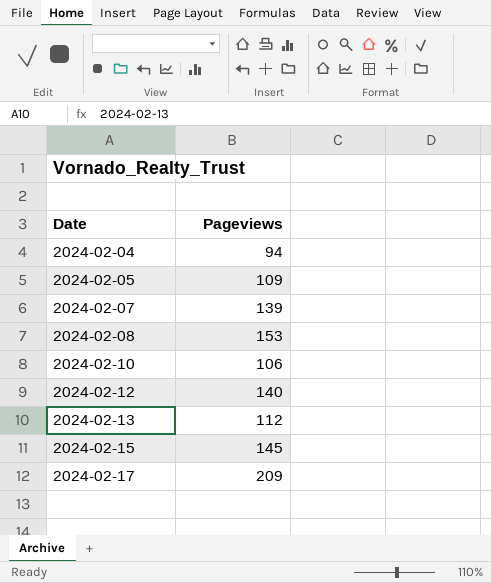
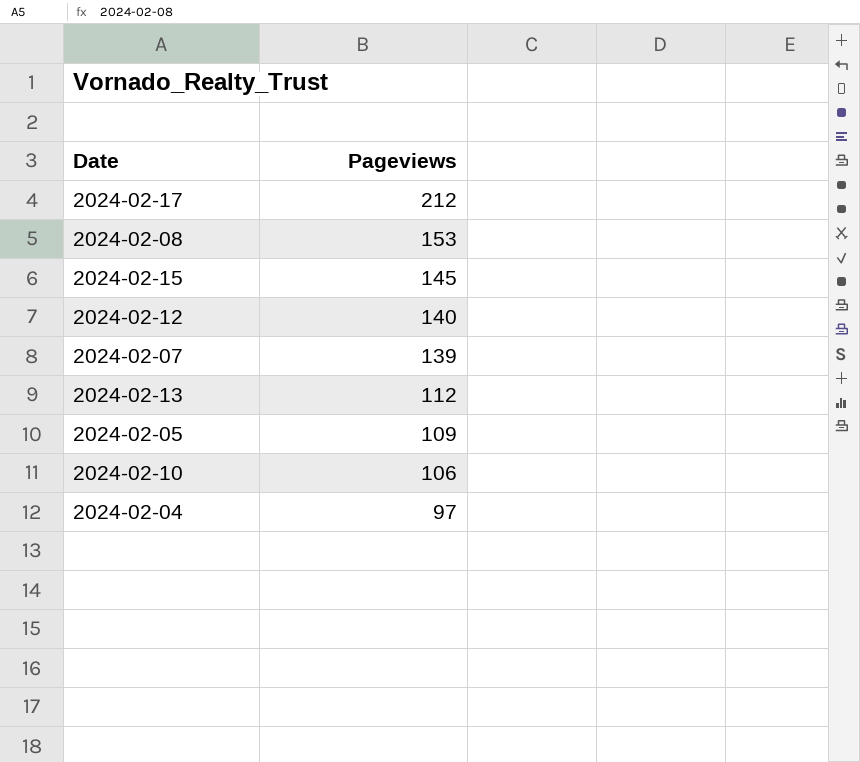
row order: Date ascending -> Pageviews descending
2024-02-17 | Pageviews: 209 -> 212
2024-02-04 | Pageviews: 94 -> 97

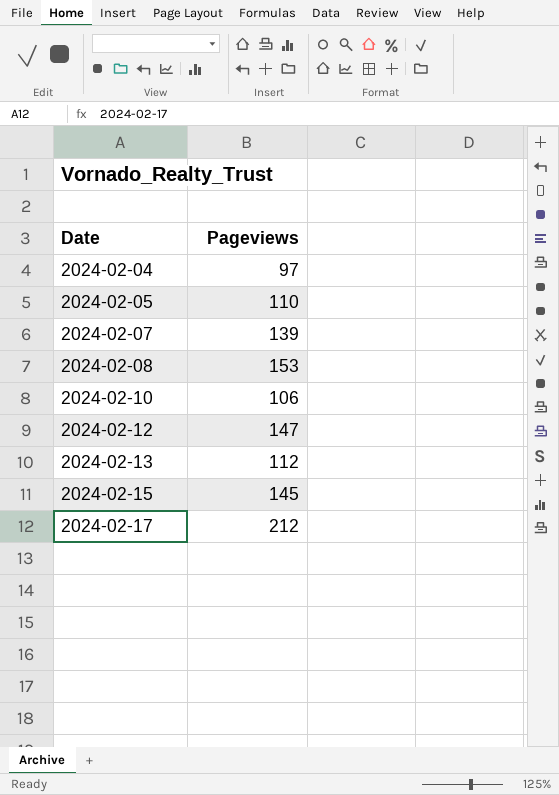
row order: Pageviews descending -> Date ascending
2024-02-05 | Pageviews: 109 -> 110
2024-02-12 | Pageviews: 140 -> 147

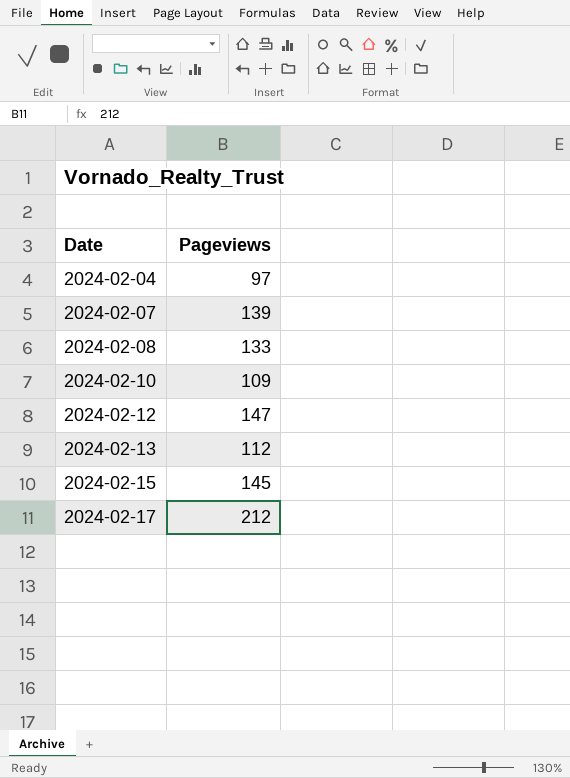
row 2024-02-05: 110 -> none
2024-02-08 | Pageviews: 153 -> 133
2024-02-10 | Pageviews: 106 -> 109

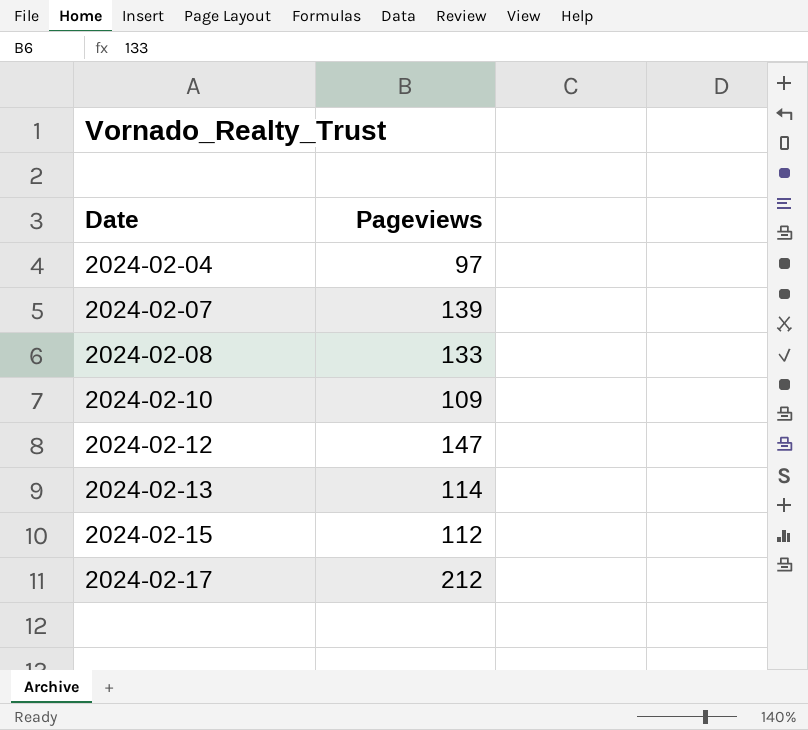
2024-02-13 | Pageviews: 112 -> 114
2024-02-15 | Pageviews: 145 -> 112

